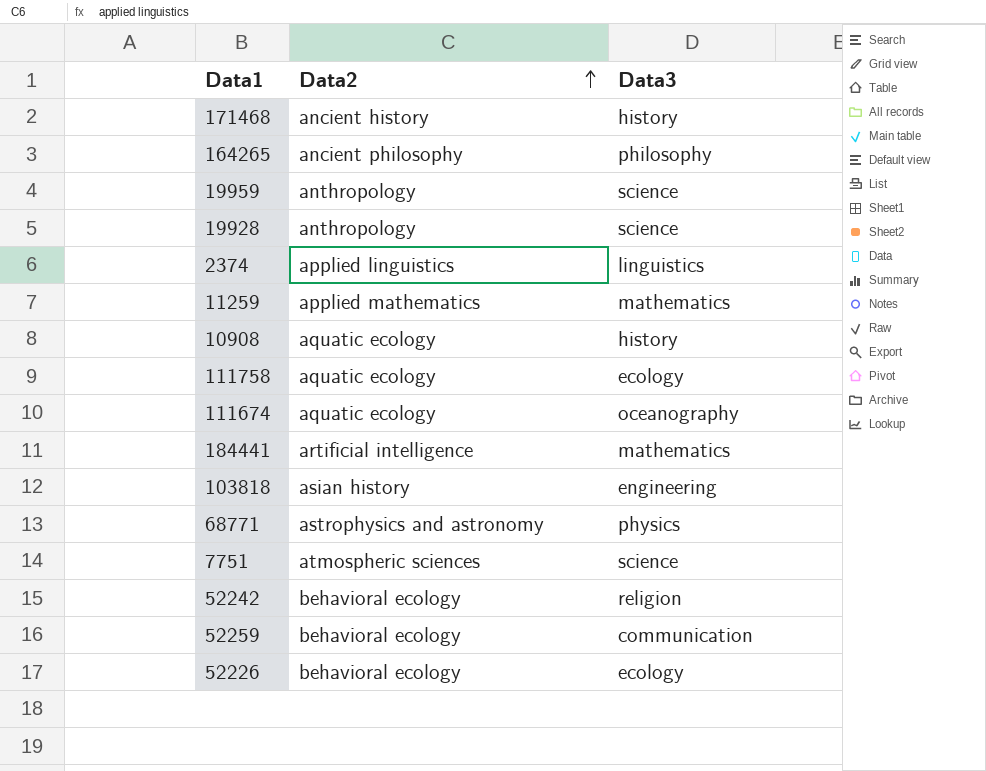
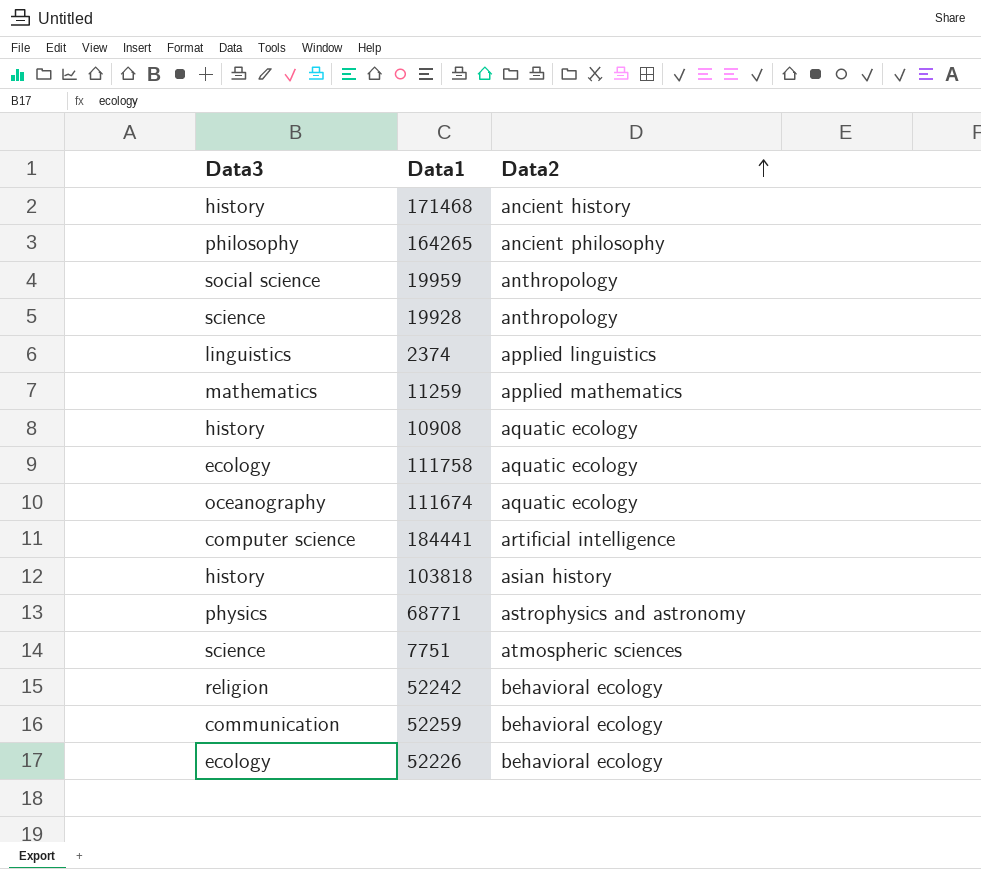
column Data3 | position: 3 -> 1
19959 | Data3: science -> social science
184441 | Data3: mathematics -> computer science
103818 | Data3: engineering -> history

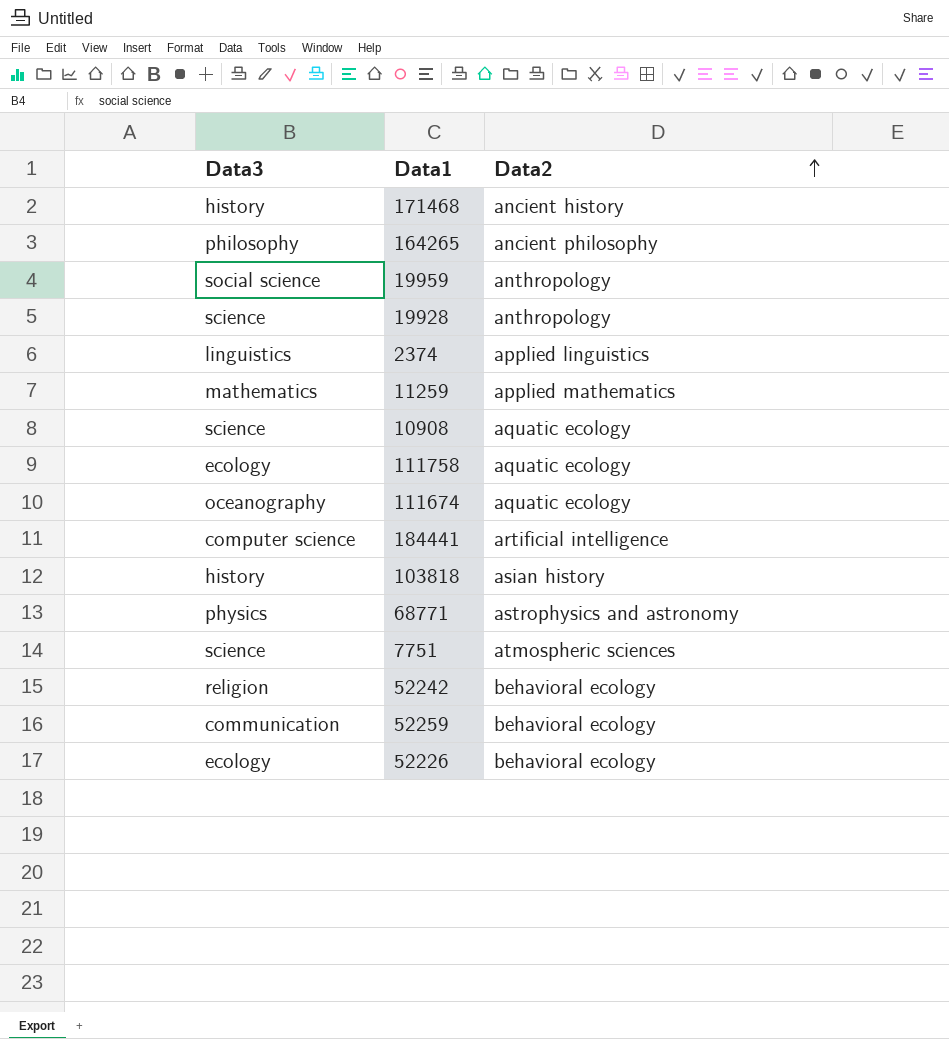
10908 | Data3: history -> science

